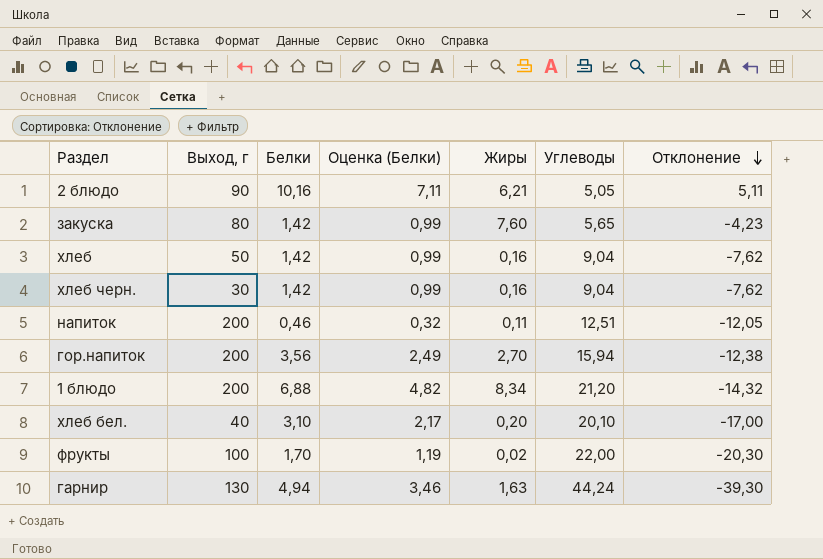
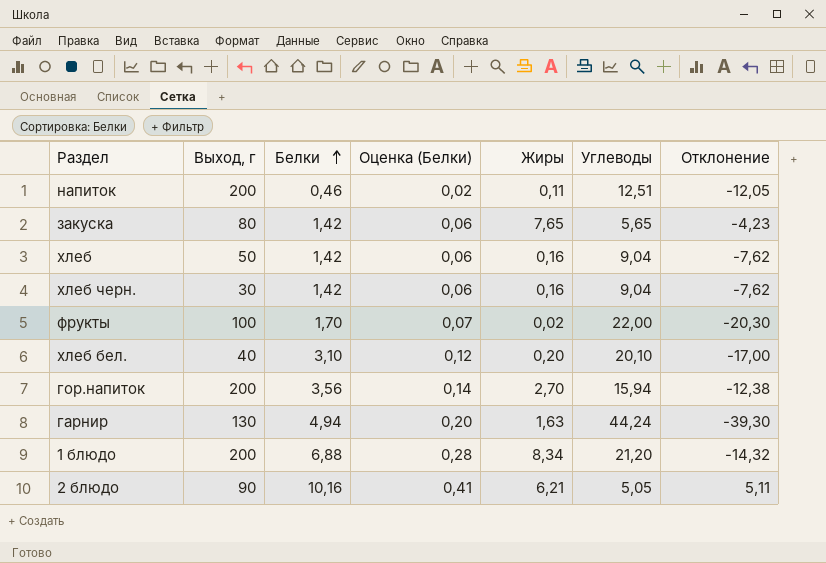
row order: Отклонение descending -> Белки ascending
column Оценка (Белки) | formula: [Белки] * 0,7 -> [Белки] * 0,04
закуска | Жиры: 7,60 -> 7,65

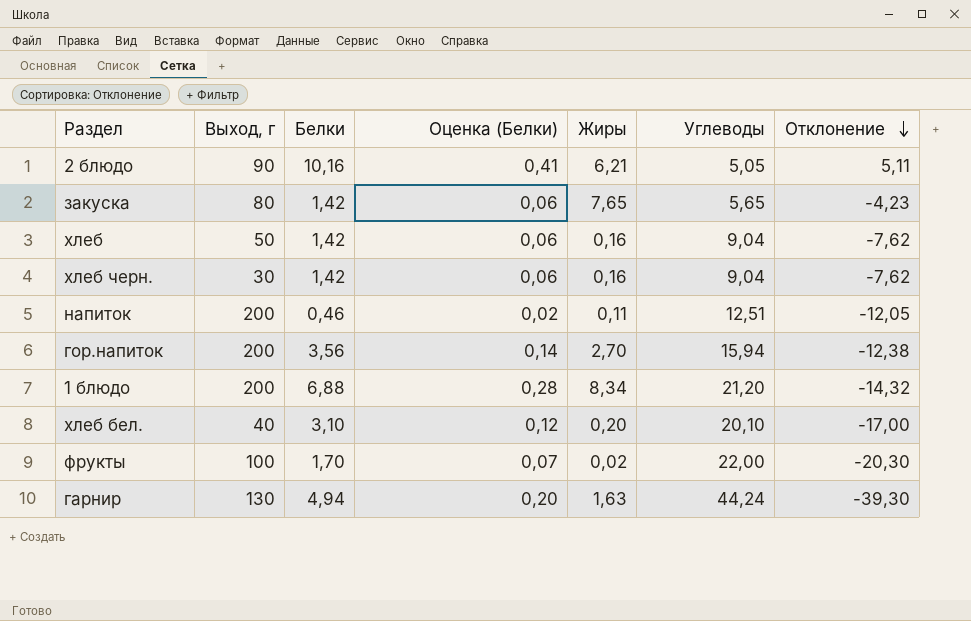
row order: Белки ascending -> Отклонение descending

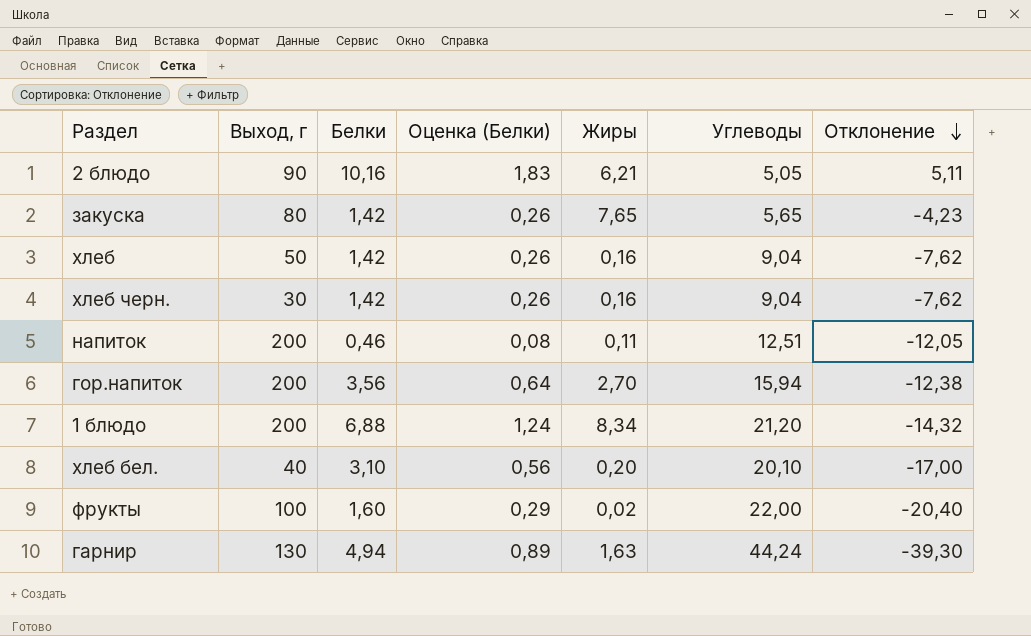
column Оценка (Белки) | formula: [Белки] * 0,04 -> [Белки] * 0,18
фрукты | Белки: 1,70 -> 1,60
фрукты | Отклонение: -20,30 -> -20,40

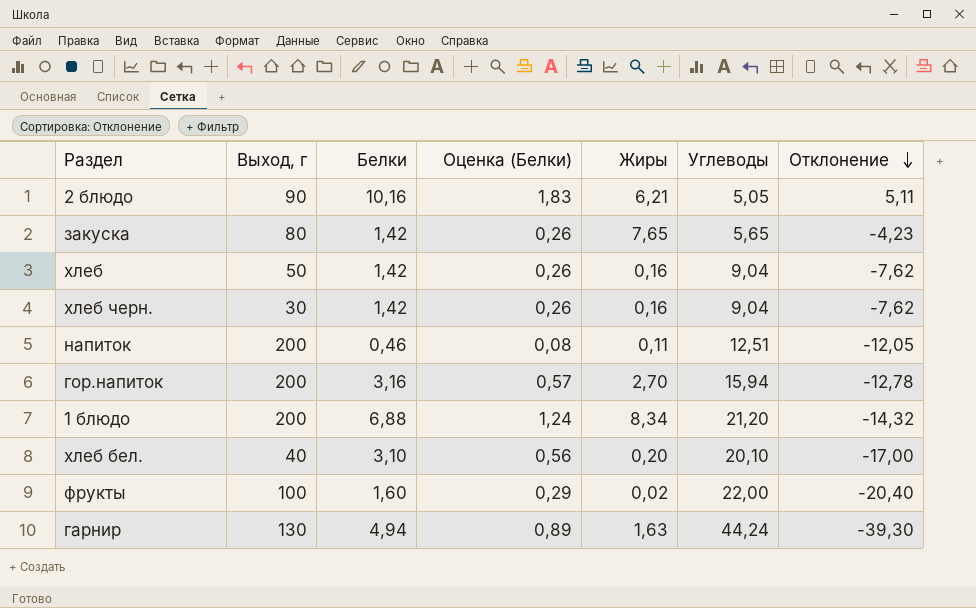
гор.напиток | Белки: 3,56 -> 3,16
гор.напиток | Оценка (Белки): 0,64 -> 0,57
гор.напиток | Отклонение: -12,38 -> -12,78

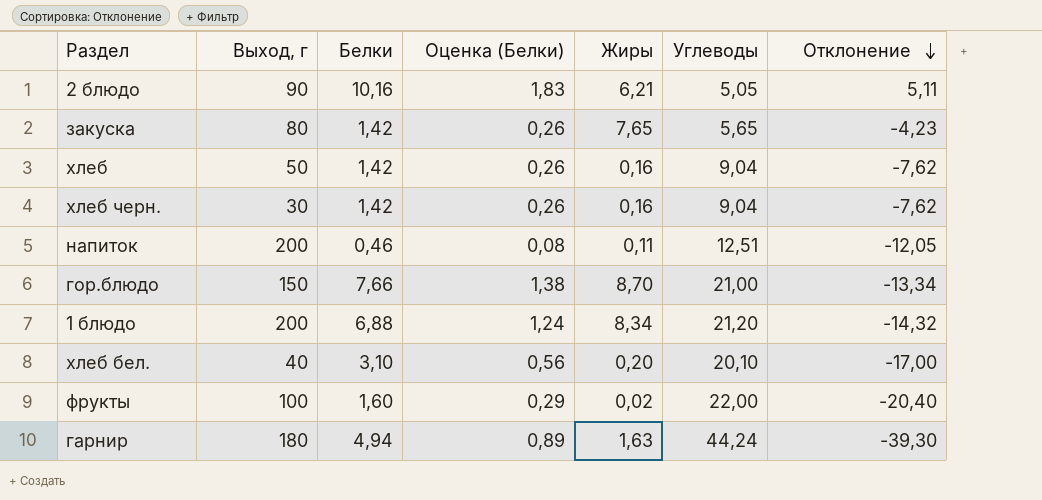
row гор.напиток: 200 | 3,16 | 0,57 | 2,70 | 15,94 | -12,78 -> none
row гор.блюдо: none -> 150 | 7,66 | 1,38 | 8,70 | 21,00 | -13,34
гарнир | Выход, г: 130 -> 180

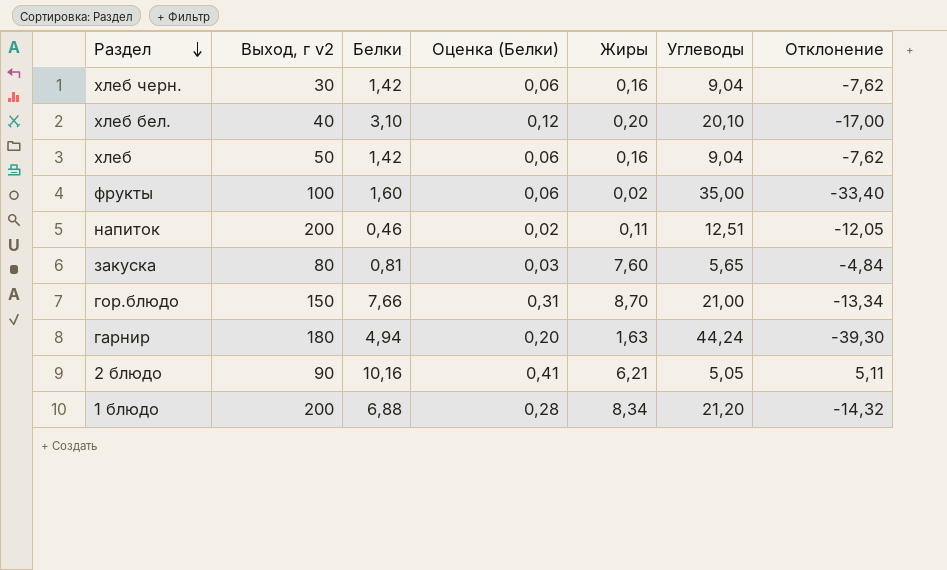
row order: Отклонение descending -> Раздел descending
column name: Выход, г -> Выход, г v2
column Оценка (Белки) | formula: [Белки] * 0,18 -> [Белки] * 0,04
фрукты | Углеводы: 22,00 -> 35,00
фрукты | Отклонение: -20,40 -> -33,40
закуска | Белки: 1,42 -> 0,81
закуска | Жиры: 7,65 -> 7,60
закуска | Отклонение: -4,23 -> -4,84

